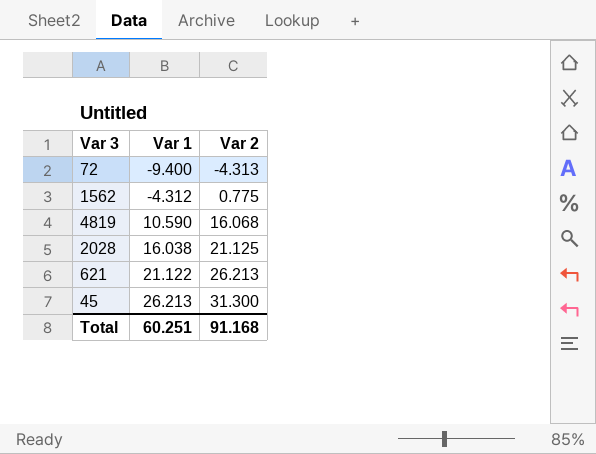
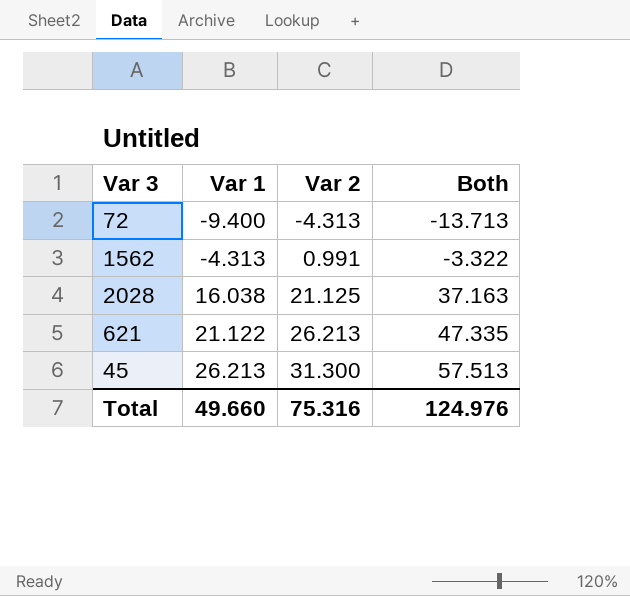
column Both | formula: none -> [Var 1] + [Var 2]
row 4819: 10.590 | 16.068 -> none
1562 | Var 1: -4.312 -> -4.313
1562 | Var 2: 0.775 -> 0.991
Total | Var 1: 60.251 -> 49.660
Total | Var 2: 91.168 -> 75.316

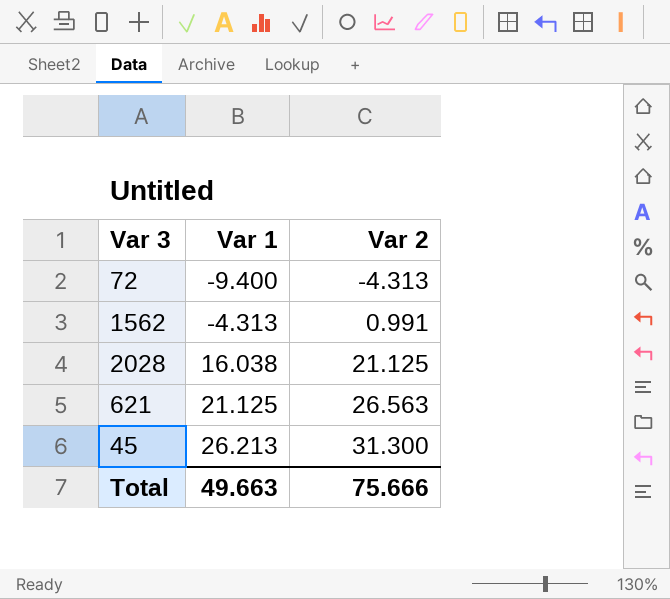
column Both | formula: [Var 1] + [Var 2] -> none
621 | Var 1: 21.122 -> 21.125
621 | Var 2: 26.213 -> 26.563
Total | Var 1: 49.660 -> 49.663
Total | Var 2: 75.316 -> 75.666

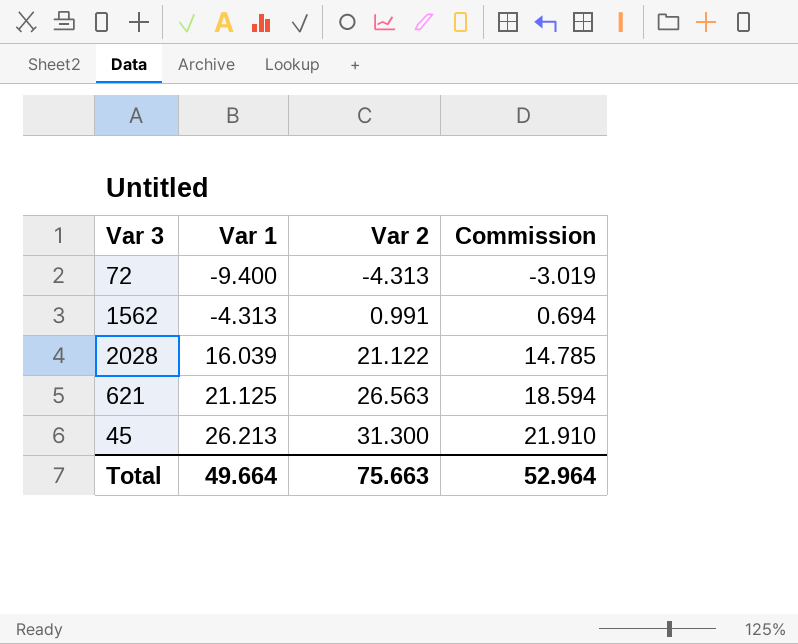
column Commission | formula: none -> [Var 2] * 0.7
2028 | Var 1: 16.038 -> 16.039
2028 | Var 2: 21.125 -> 21.122
Total | Var 1: 49.663 -> 49.664
Total | Var 2: 75.666 -> 75.663

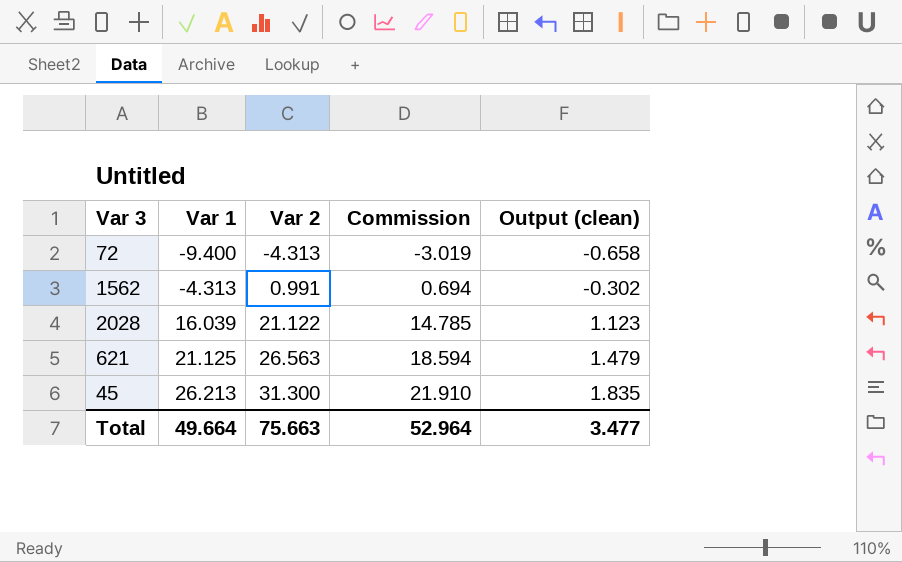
column Output (clean) | formula: none -> [Var 1] * 0.07

